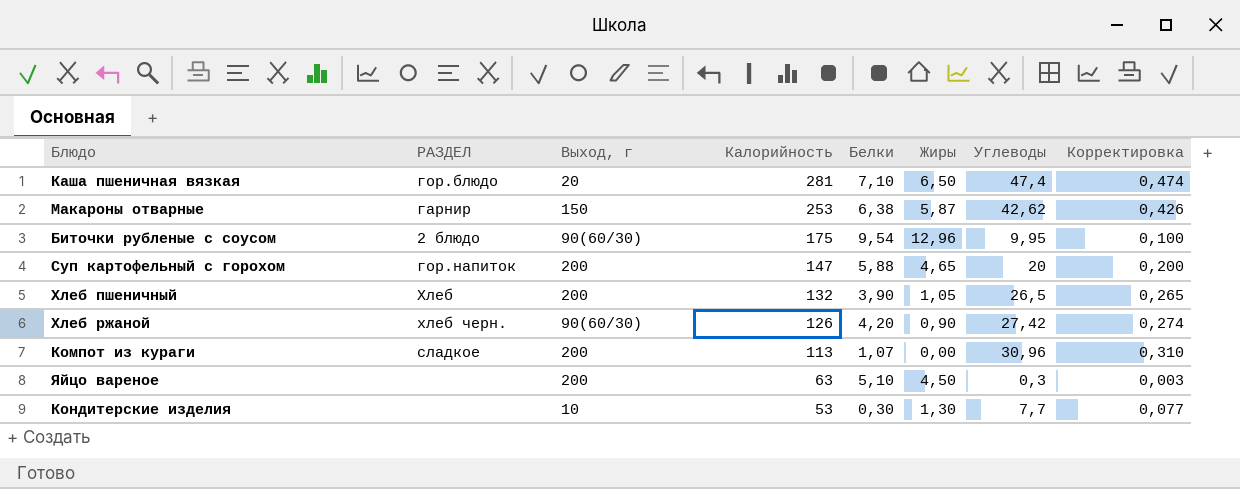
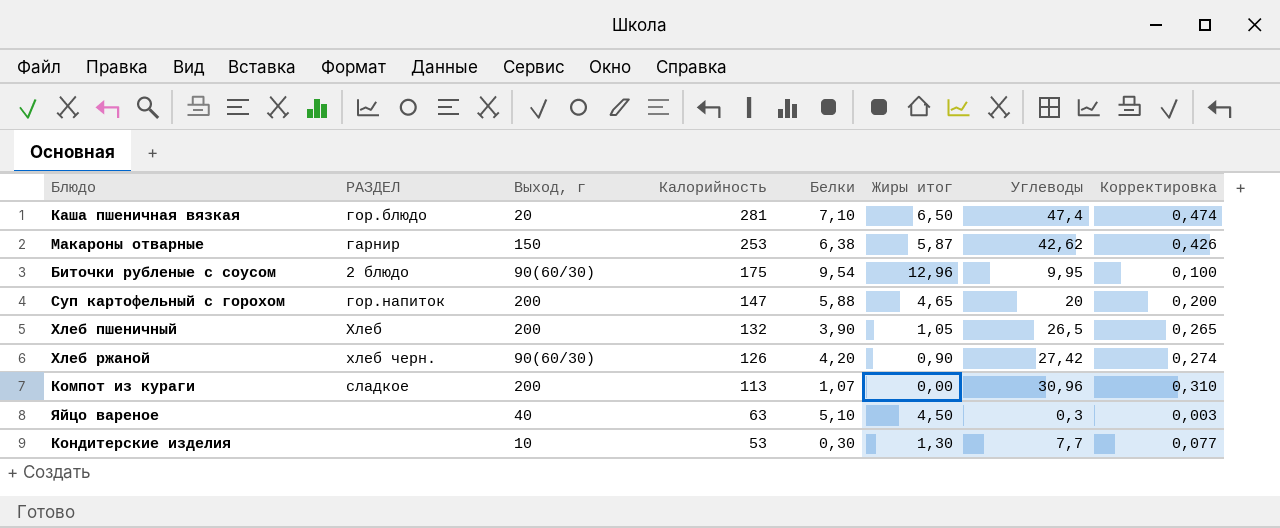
column name: Жиры -> Жиры итог
Яйцо вареное | Выход, г: 200 -> 40

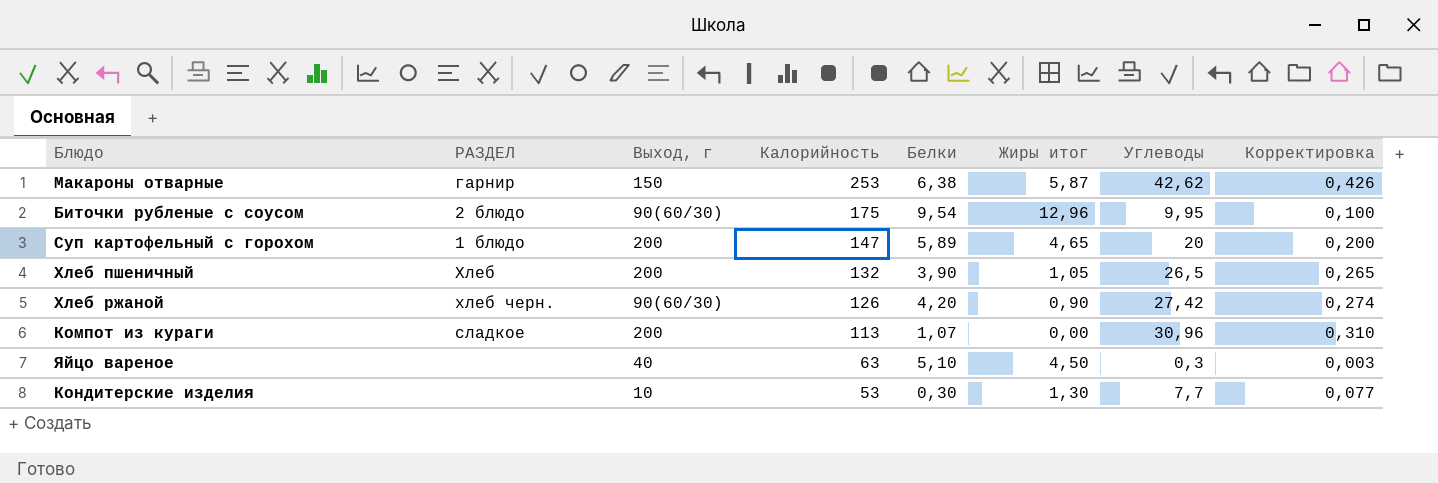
row Каша пшеничная вязкая: гор.блюдо | 20 | 281 | 7,10 | 6,50 | 47,4 | 0,474 -> none
Суп картофельный с горохом | РАЗДЕЛ: гор.напиток -> 1 блюдо
Суп картофельный с горохом | Белки: 5,88 -> 5,89

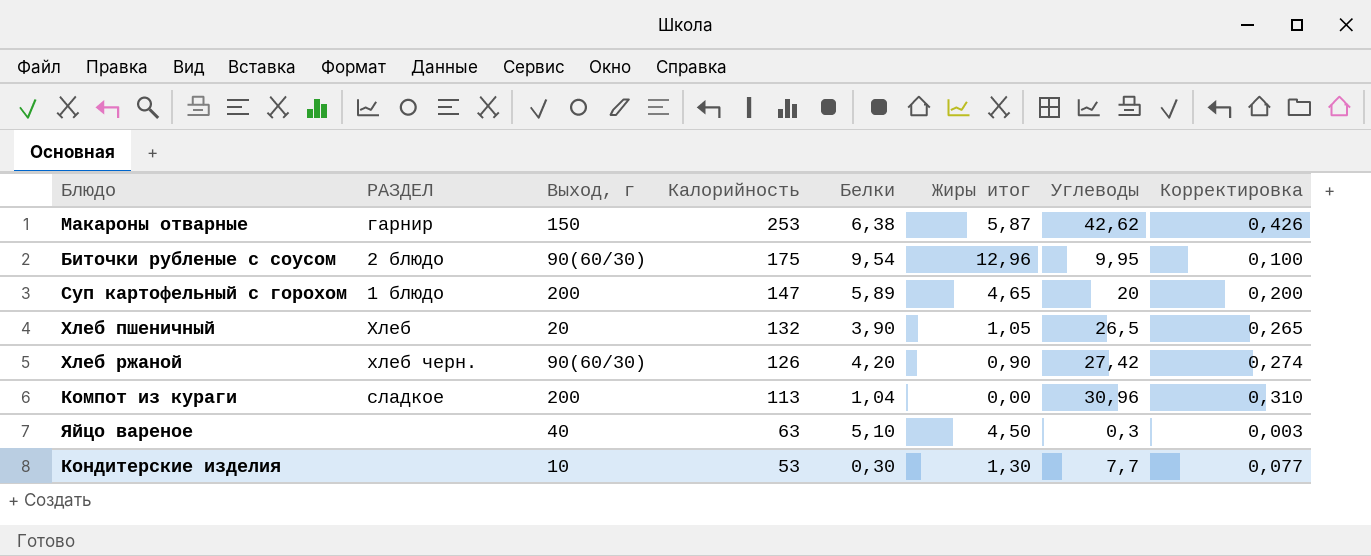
Хлеб пшеничный | Выход, г: 200 -> 20
Компот из кураги | Белки: 1,07 -> 1,04

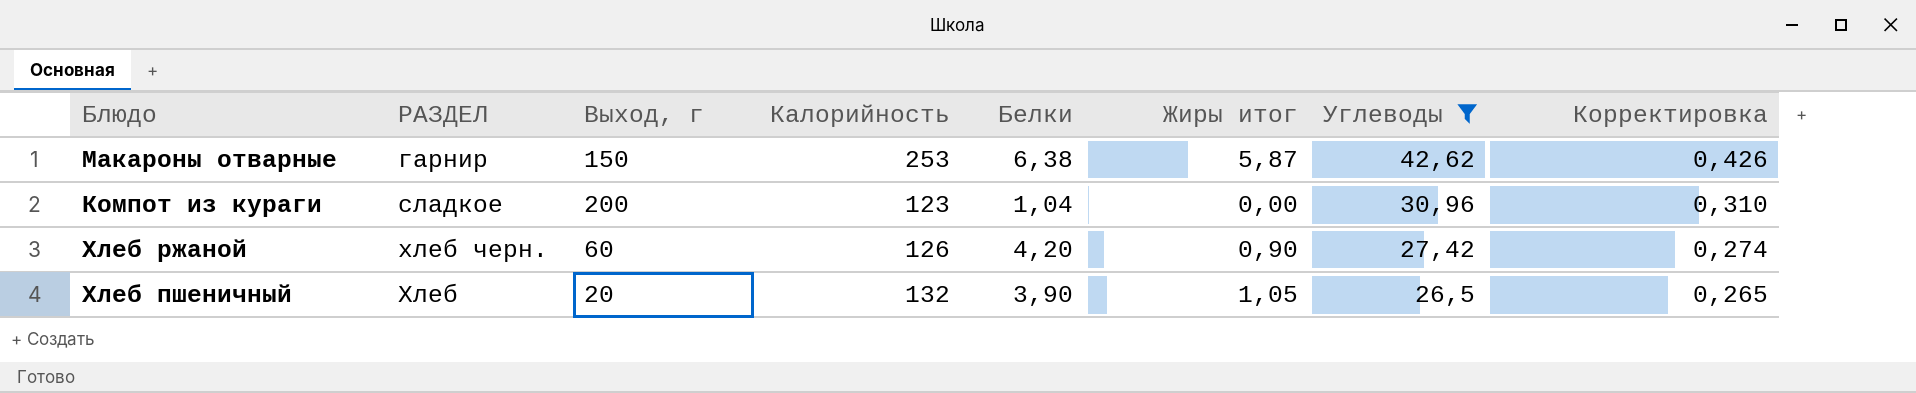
filter: none -> Углеводы >= 26,5
row order: Калорийность descending -> Углеводы descending
Компот из кураги | Калорийность: 113 -> 123
Хлеб ржаной | Выход, г: 90(60/30) -> 60

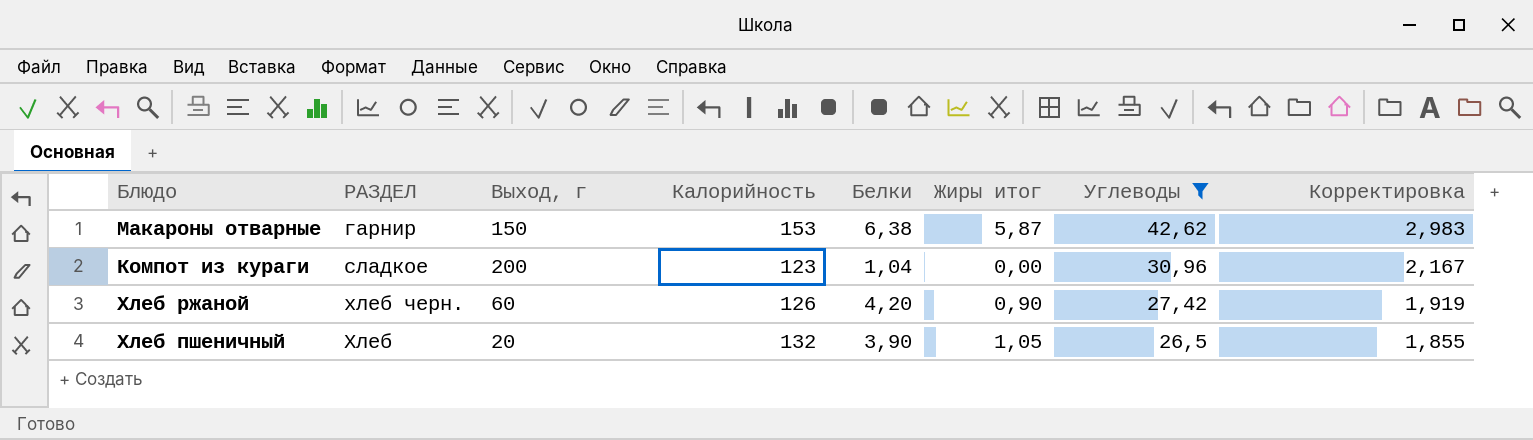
column Корректировка | formula: [Углеводы] * 0,01 -> [Углеводы] * 0,07
Макароны отварные | Калорийность: 253 -> 153

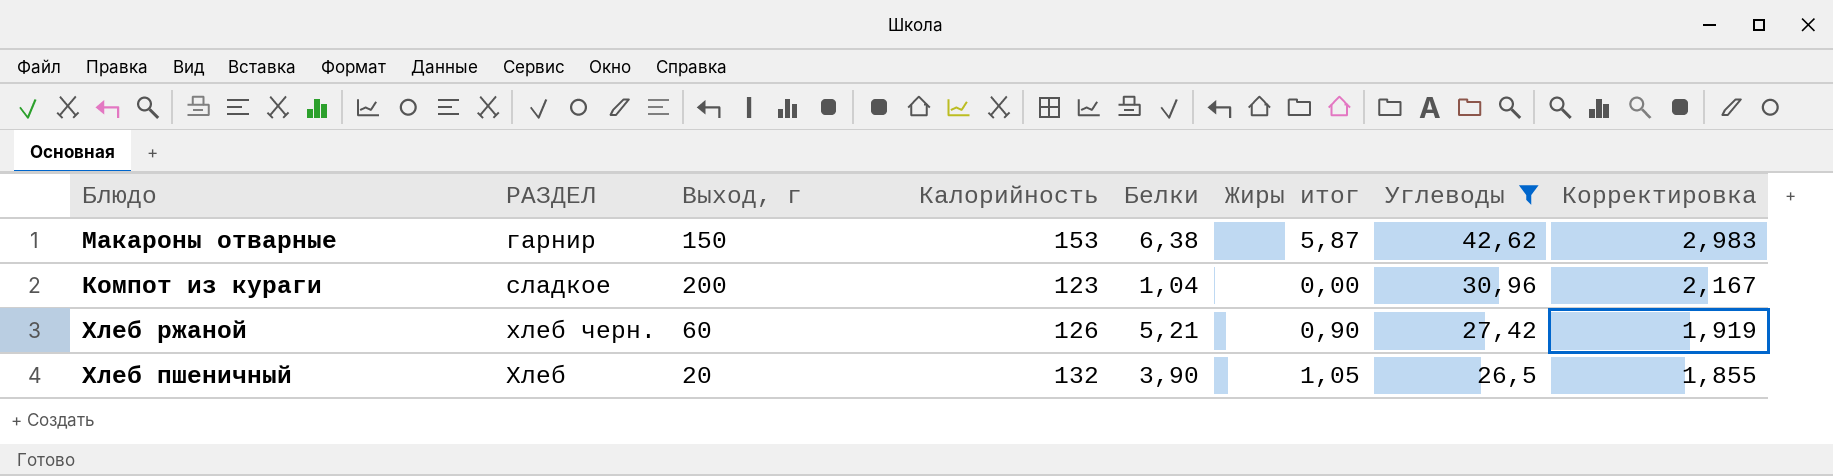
Хлеб ржаной | Белки: 4,20 -> 5,21

